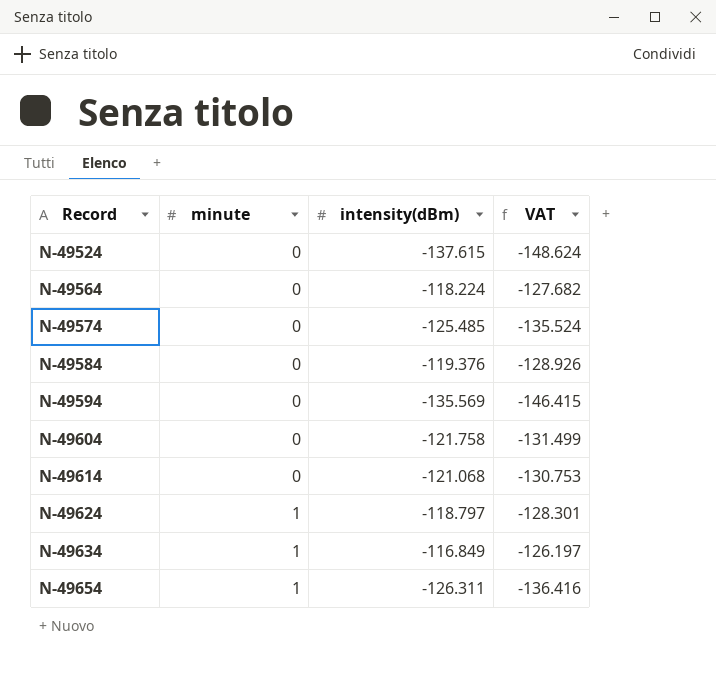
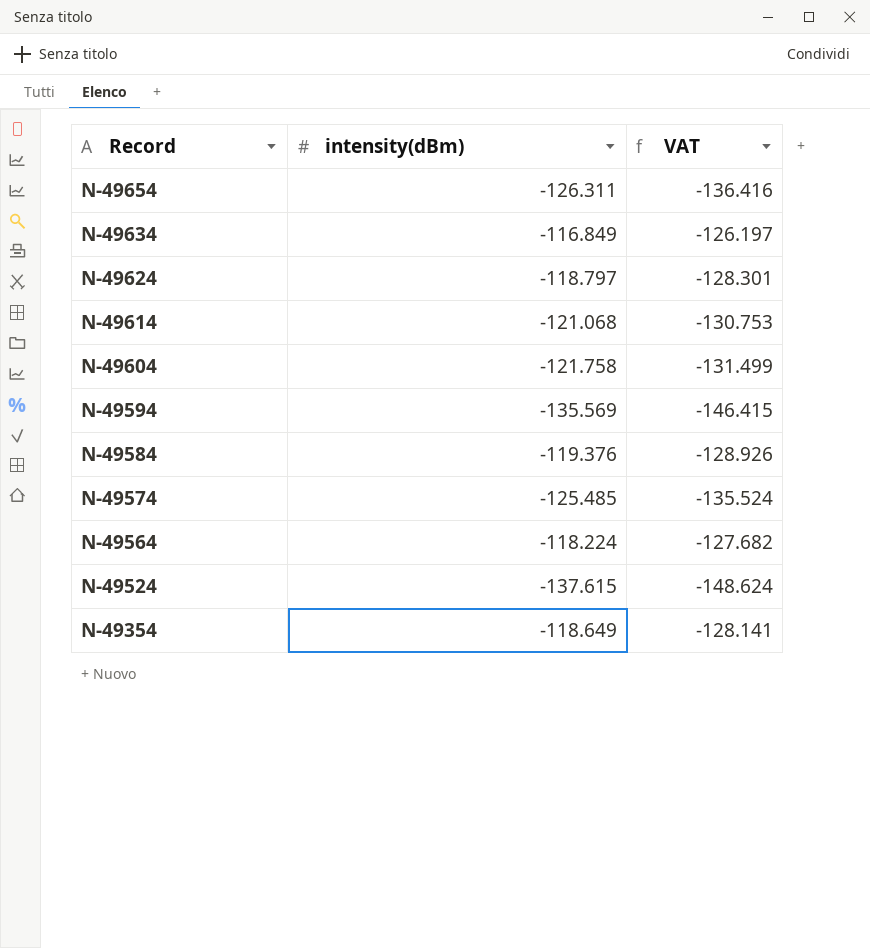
row order: Record ascending -> Record descending
column minute | position: 2 -> none
row N-49354: none -> -118.649 | -128.141

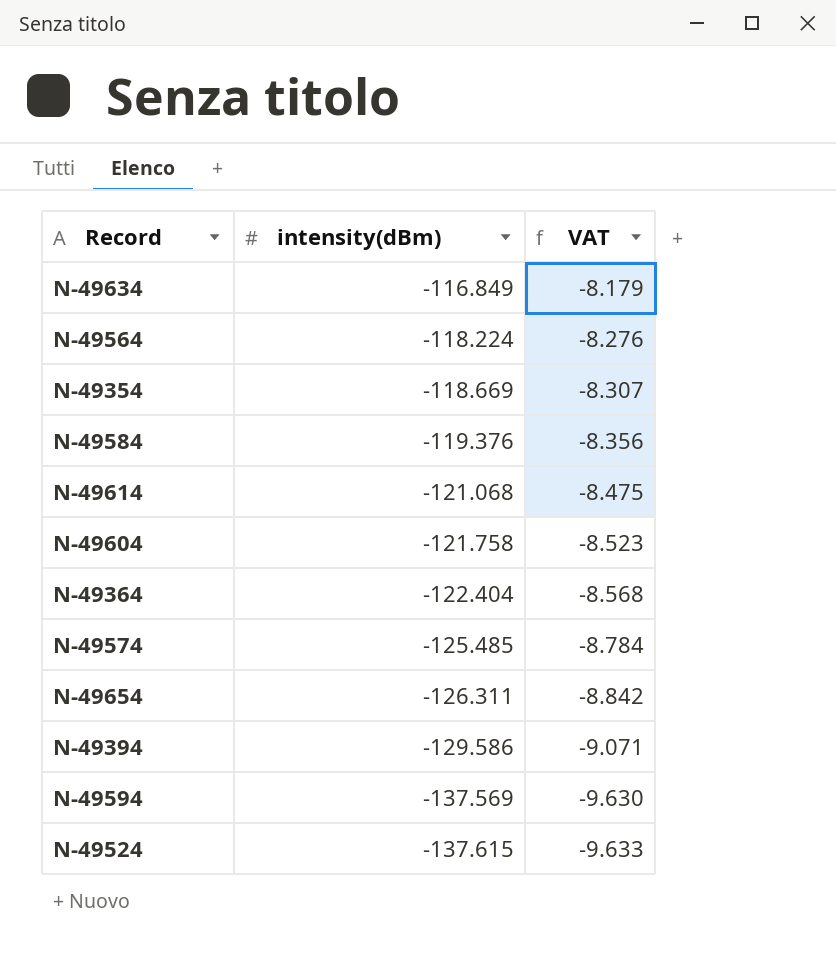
row order: Record descending -> intensity(dBm) descending
column VAT | formula: [intensity(dBm)] * 1.08 -> [intensity(dBm)] * 0.07
row N-49624: -118.797 | -128.301 -> none
N-49354 | intensity(dBm): -118.649 -> -118.669
row N-49364: none -> -122.404 | -8.568
row N-49394: none -> -129.586 | -9.071
N-49594 | intensity(dBm): -135.569 -> -137.569

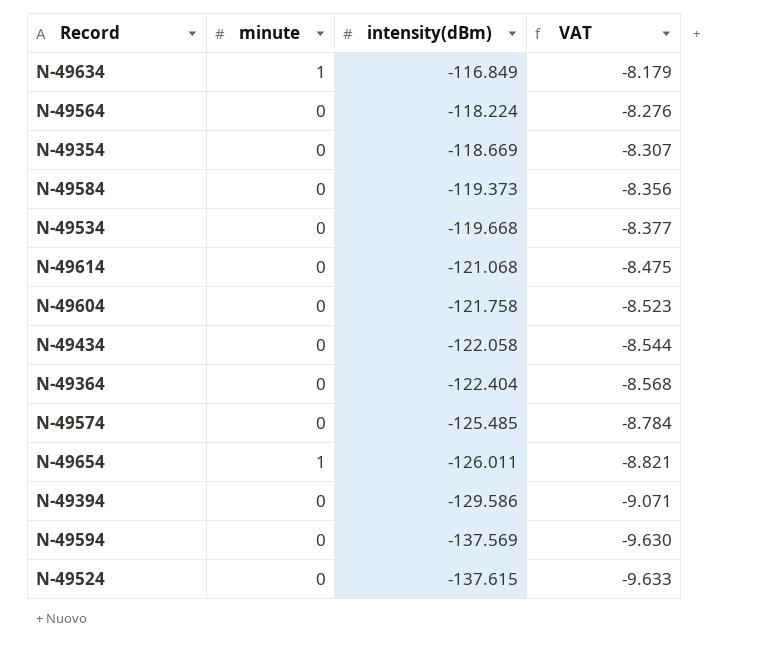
column minute | position: none -> 2
N-49584 | intensity(dBm): -119.376 -> -119.373
row N-49534: none -> 0 | -119.668 | -8.377
row N-49434: none -> 0 | -122.058 | -8.544
N-49654 | intensity(dBm): -126.311 -> -126.011
N-49654 | VAT: -8.842 -> -8.821

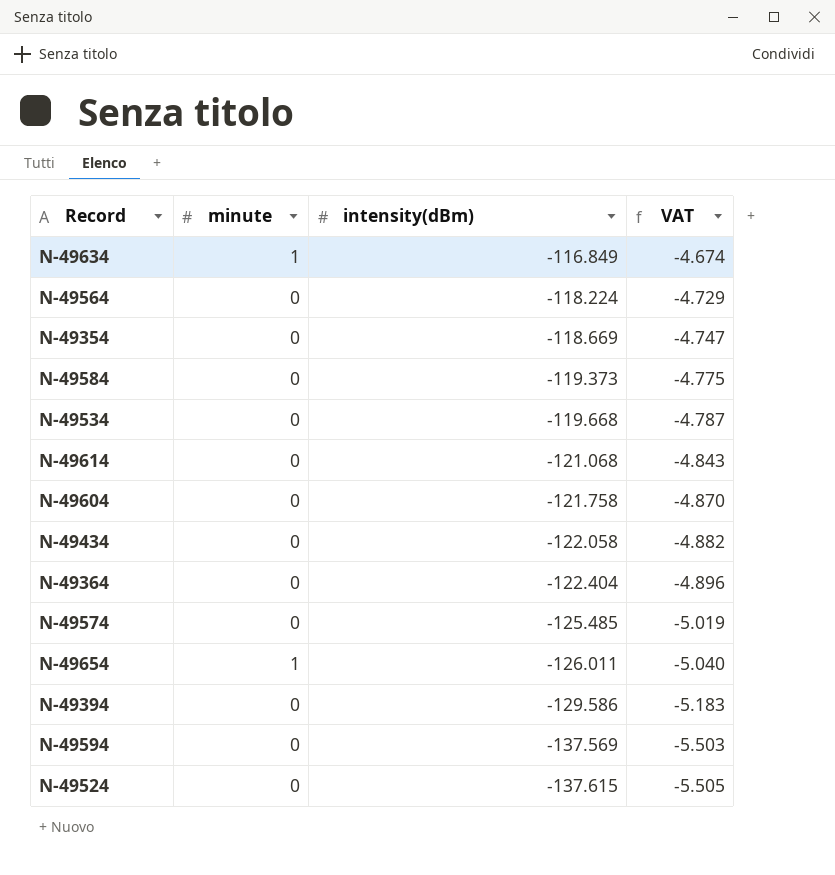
column VAT | formula: [intensity(dBm)] * 0.07 -> [intensity(dBm)] * 0.04

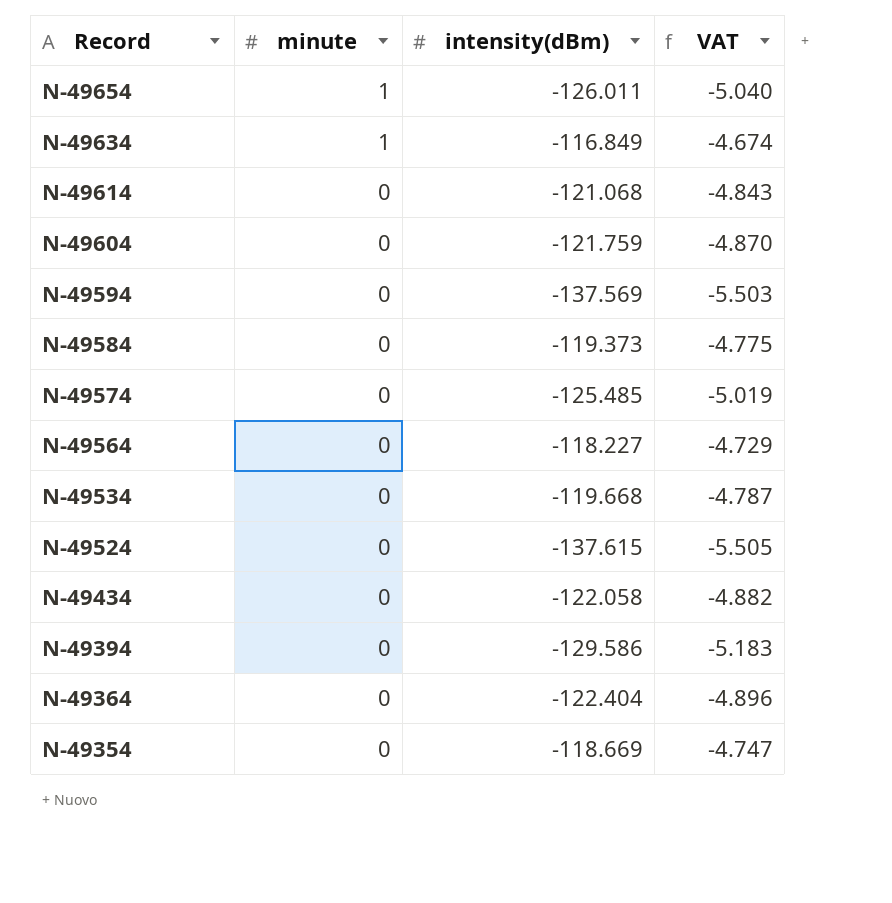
row order: intensity(dBm) descending -> Record descending
N-49604 | intensity(dBm): -121.758 -> -121.759
N-49564 | intensity(dBm): -118.224 -> -118.227

